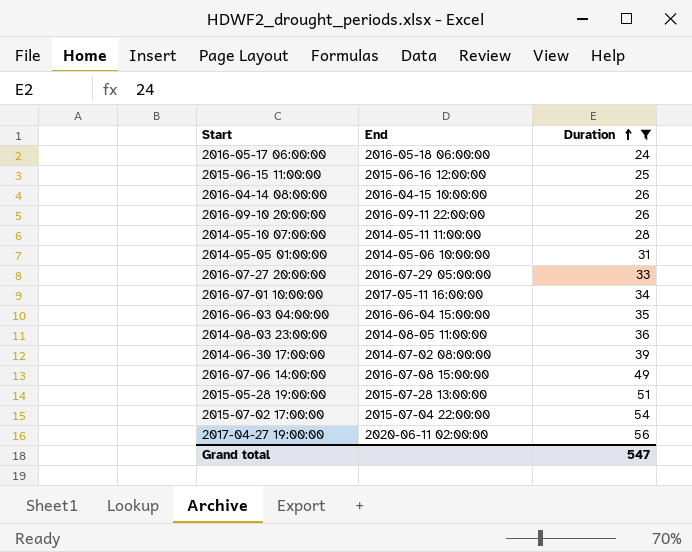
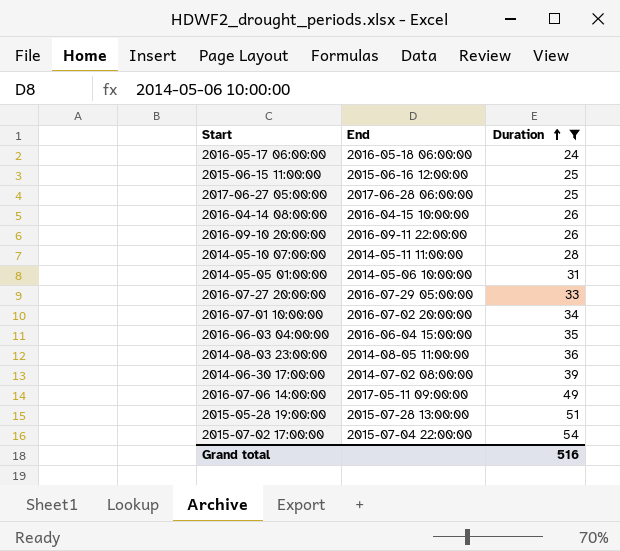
row 2017-04-27 19:00:00: 2020-06-11 02:00:00 | 56 -> none
row 2017-06-27 05:00:00: none -> 2017-06-28 06:00:00 | 25
2016-07-01 10:00:00 | End: 2017-05-11 16:00:00 -> 2016-07-02 20:00:00
2016-07-06 14:00:00 | End: 2016-07-08 15:00:00 -> 2017-05-11 09:00:00
Grand total | Duration: 547 -> 516

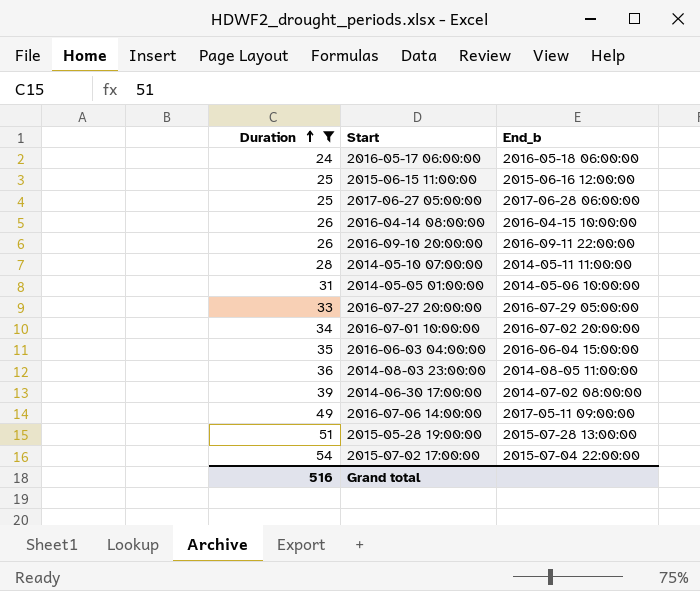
column Duration | position: 3 -> 1
column name: End -> End_b

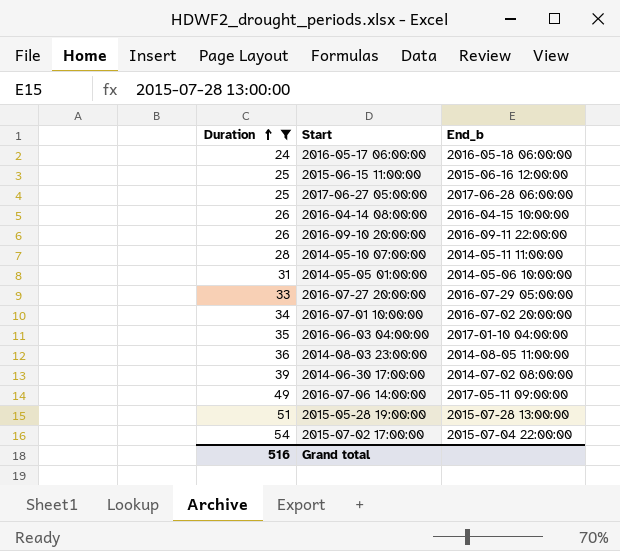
2016-06-03 04:00:00 | End_b: 2016-06-04 15:00:00 -> 2017-01-10 04:00:00

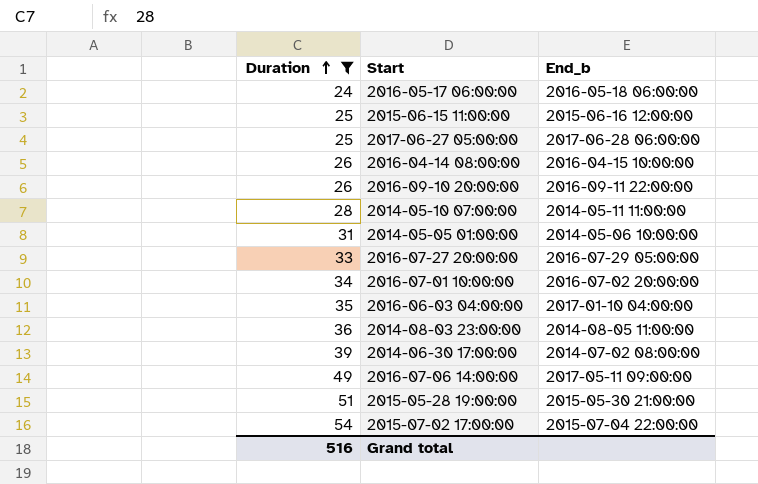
2015-05-28 19:00:00 | End_b: 2015-07-28 13:00:00 -> 2015-05-30 21:00:00

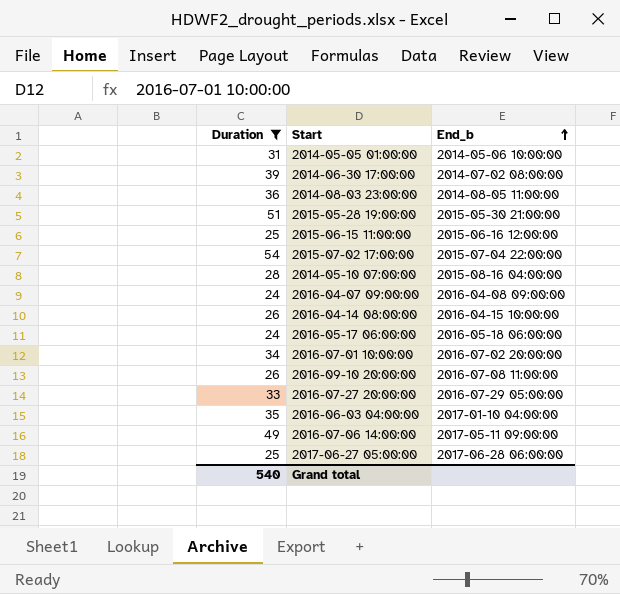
row order: Duration ascending -> End_b ascending
2014-05-10 07:00:00 | End_b: 2014-05-11 11:00:00 -> 2015-08-16 04:00:00
row 2016-04-07 09:00:00: none -> 24 | 2016-04-08 09:00:00
2016-09-10 20:00:00 | End_b: 2016-09-11 22:00:00 -> 2016-07-08 11:00:00
Grand total | Duration: 516 -> 540

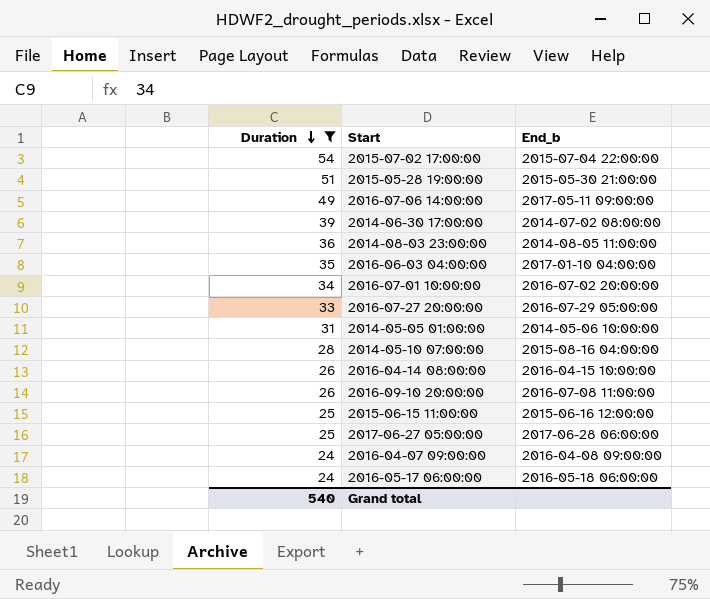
row order: End_b ascending -> Duration descending

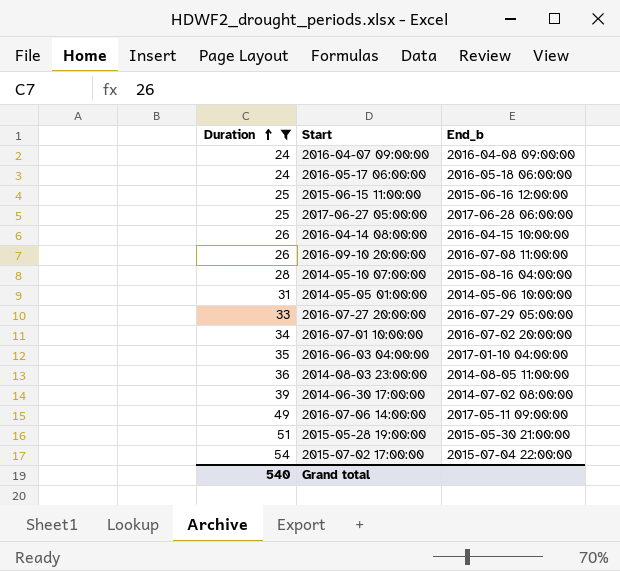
row order: Duration descending -> Duration ascending

